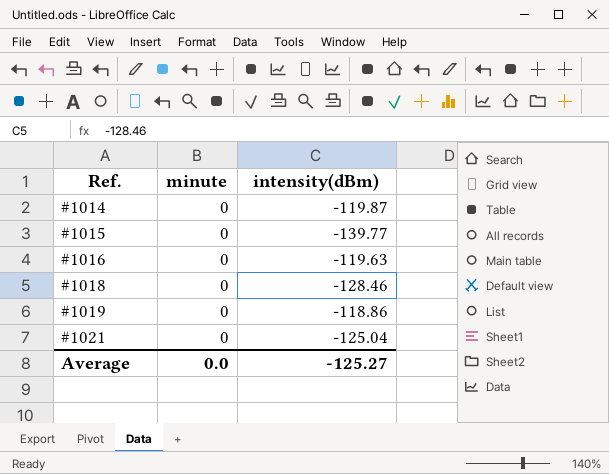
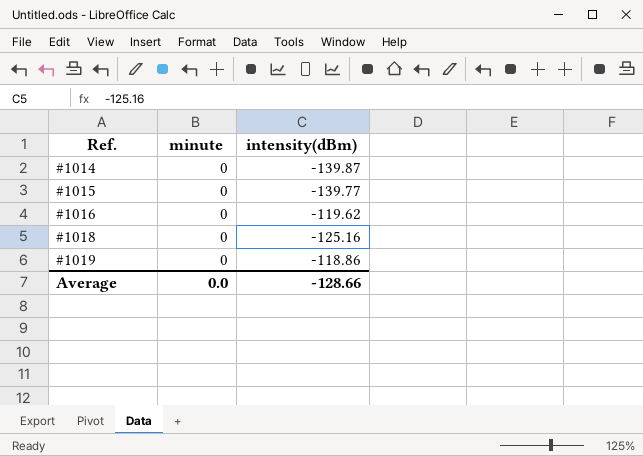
row #1021: 0 | -125.04 -> none
#1014 | intensity(dBm): -119.87 -> -139.87
#1016 | intensity(dBm): -119.63 -> -119.62
#1018 | intensity(dBm): -128.46 -> -125.16
Average | intensity(dBm): -125.27 -> -128.66

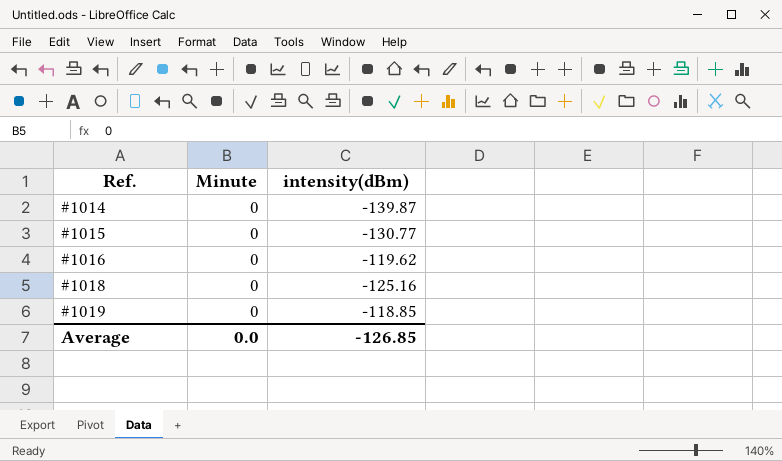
column name: minute -> Minute
#1015 | intensity(dBm): -139.77 -> -130.77
#1019 | intensity(dBm): -118.86 -> -118.85
Average | intensity(dBm): -128.66 -> -126.85

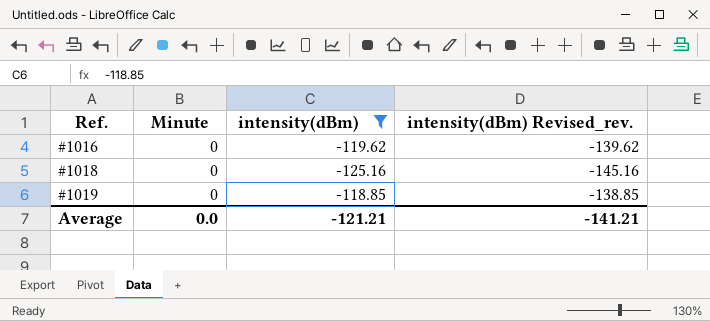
filter: none -> intensity(dBm) >= -125.16
column intensity(dBm) Revised_rev. | formula: none -> [intensity(dBm)] - 20
Average | intensity(dBm): -126.85 -> -121.21

